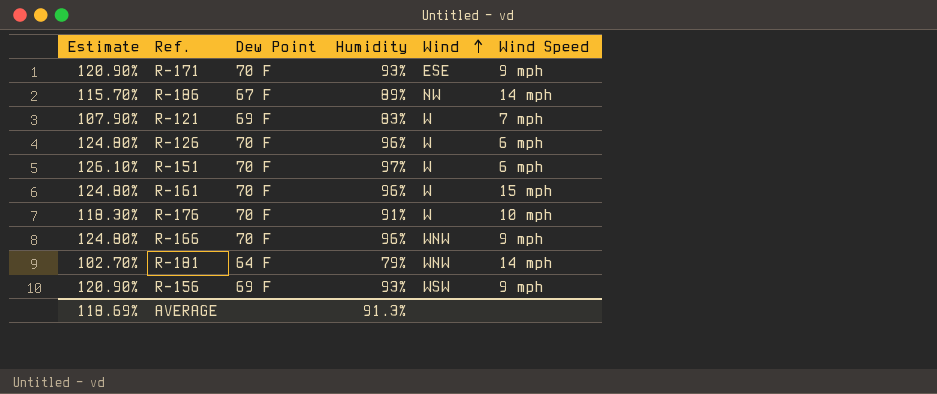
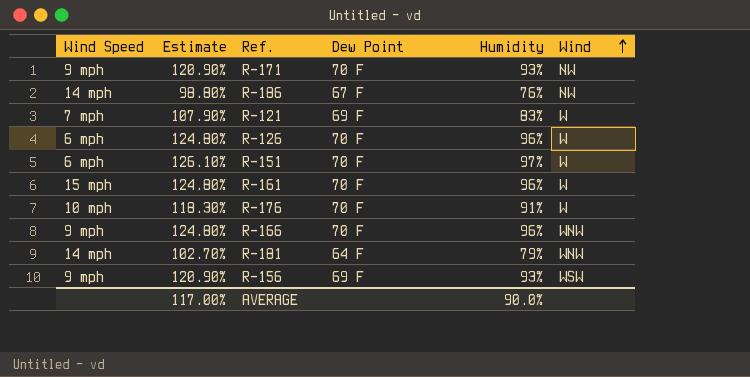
column Wind Speed | position: 6 -> 1
R-171 | Wind: ESE -> NW
R-186 | Estimate: 115.70% -> 98.80%
R-186 | Humidity: 89% -> 76%
AVERAGE | Estimate: 118.69% -> 117.00%
AVERAGE | Humidity: 91.3% -> 90.0%

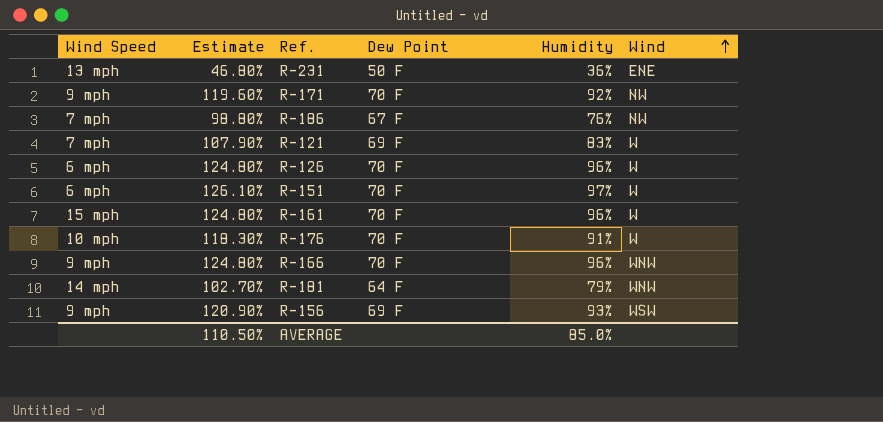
row R-231: none -> 13 mph | 46.80% | 50 F | 36% | ENE
R-171 | Estimate: 120.90% -> 119.60%
R-171 | Humidity: 93% -> 92%
R-186 | Wind Speed: 14 mph -> 7 mph
AVERAGE | Estimate: 117.00% -> 110.50%
AVERAGE | Humidity: 90.0% -> 85.0%

